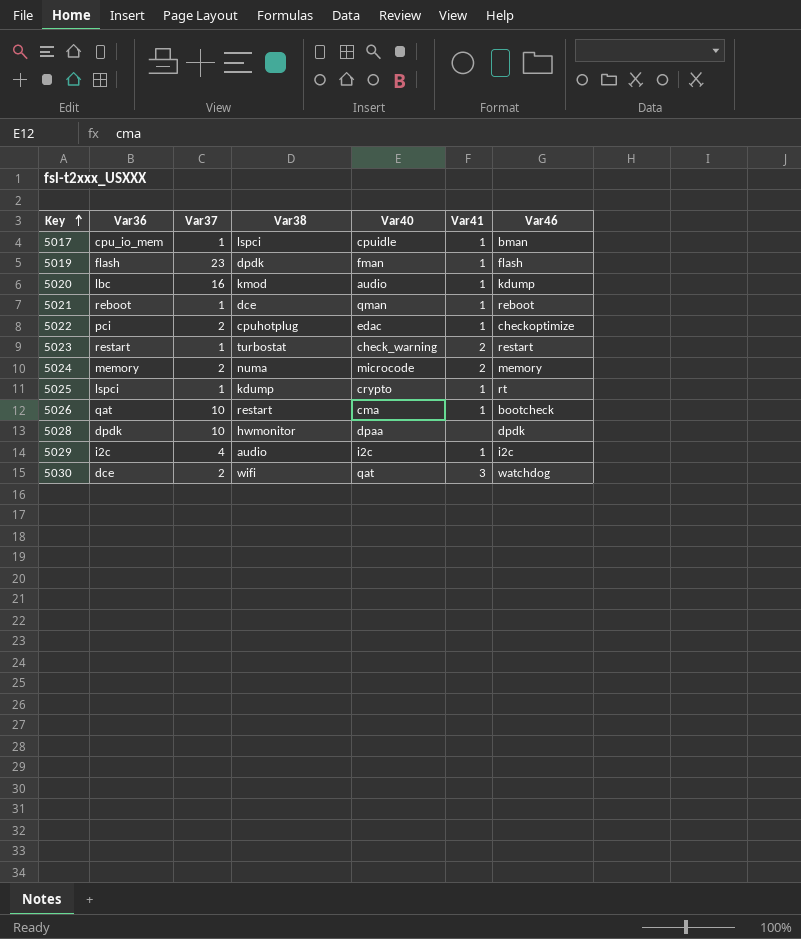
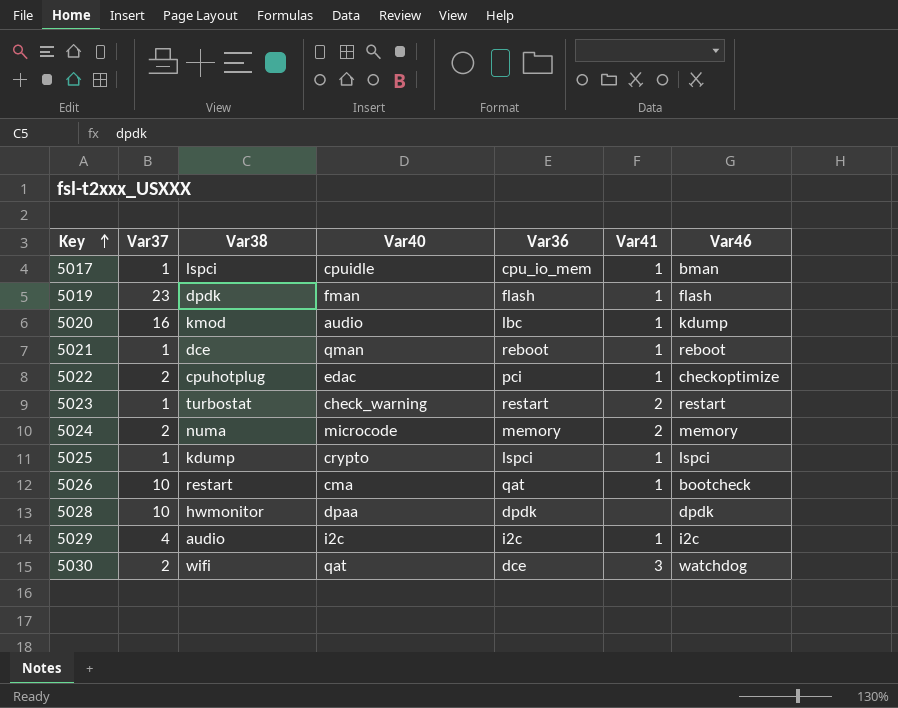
column Var36 | position: 2 -> 5
5025 | Var46: rt -> lspci

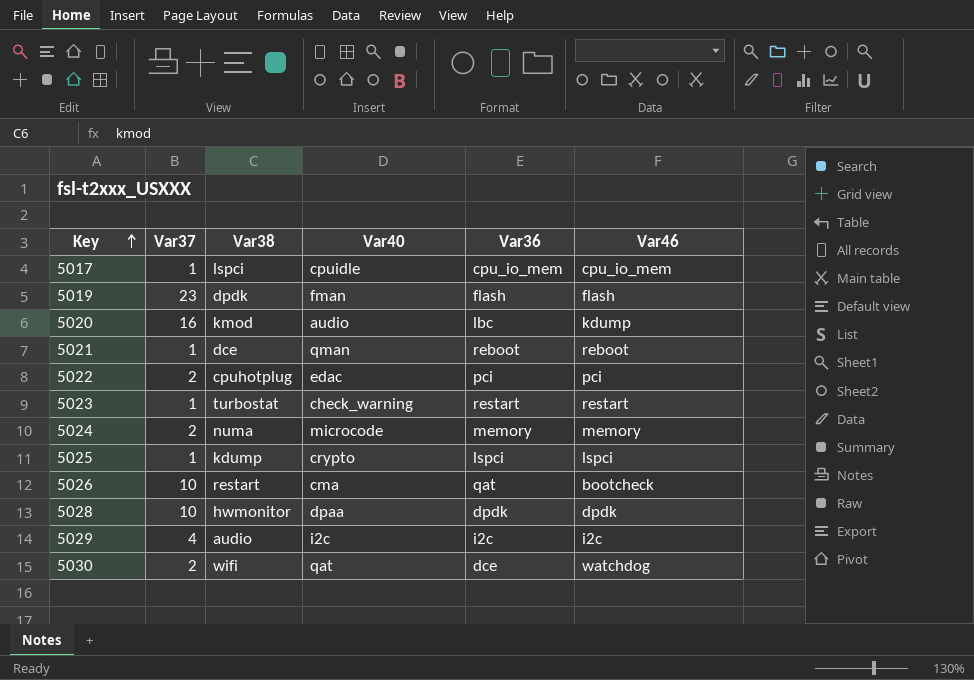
column Var41 | position: 6 -> none
5017 | Var46: bman -> cpu_io_mem
5022 | Var46: checkoptimize -> pci

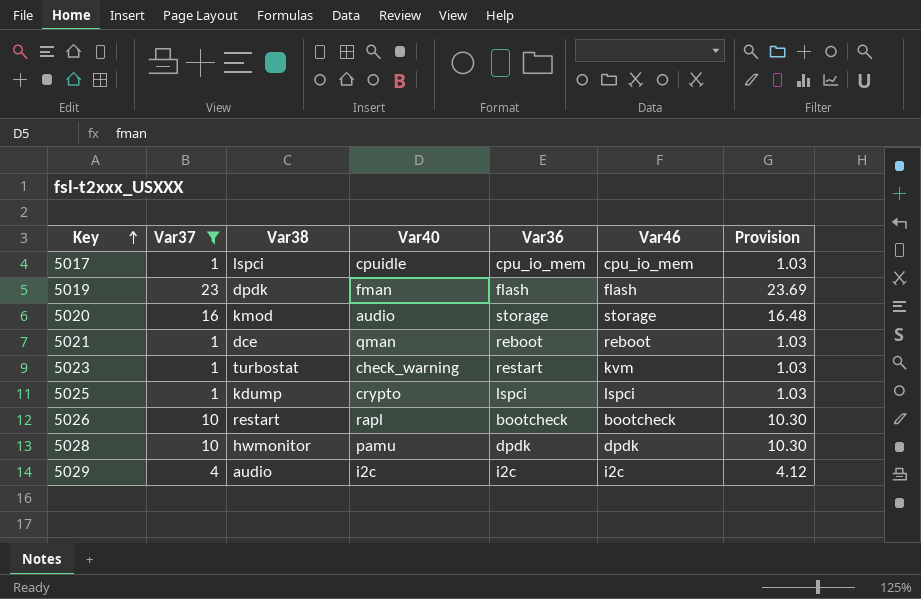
filter: none -> Var37 != 2
column Provision | formula: none -> [Var37] * 1.03
5020 | Var36: lbc -> storage
5020 | Var46: kdump -> storage
5023 | Var46: restart -> kvm
5026 | Var40: cma -> rapl
5026 | Var36: qat -> bootcheck
5028 | Var40: dpaa -> pamu

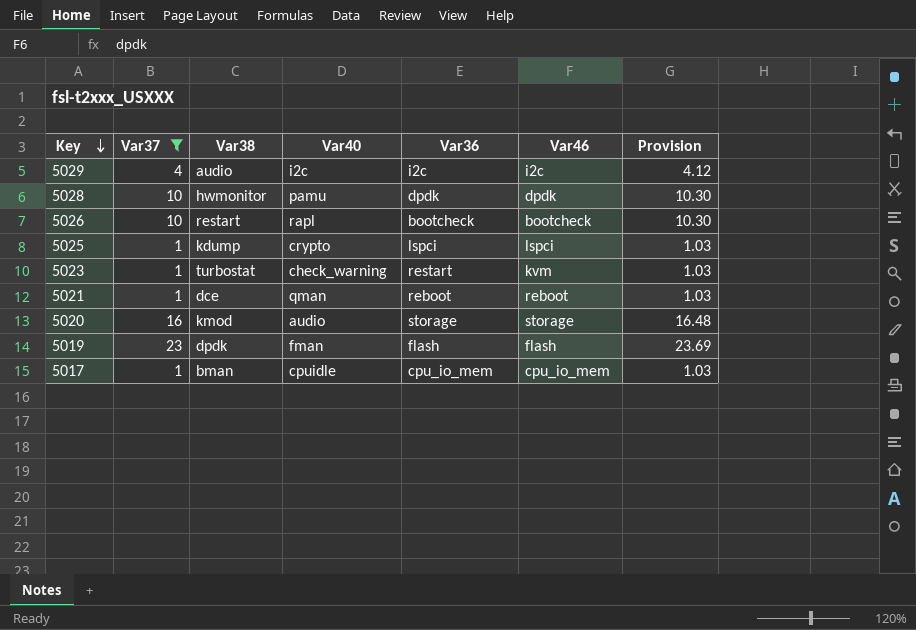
row order: Key ascending -> Key descending
5017 | Var38: lspci -> bman

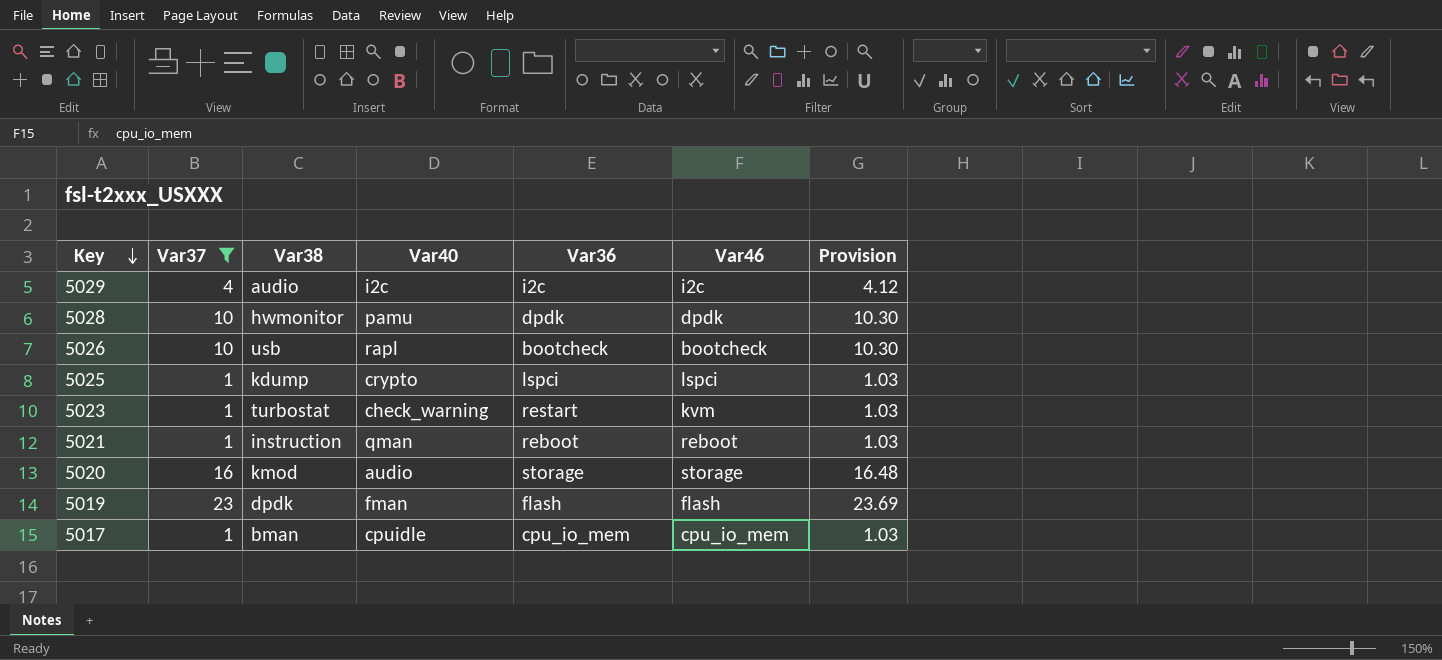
5026 | Var38: restart -> usb
5021 | Var38: dce -> instruction

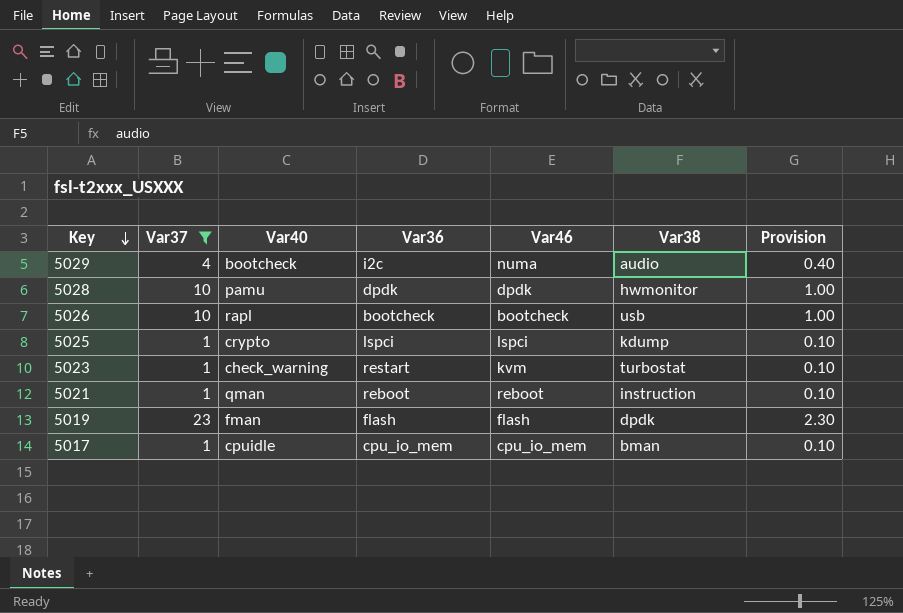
column Var38 | position: 3 -> 6
column Provision | formula: [Var37] * 1.03 -> [Var37] * 0.1
row 5020: 16 | kmod | audio | storage | storage | 16.48 -> none
5029 | Var40: i2c -> bootcheck
5029 | Var46: i2c -> numa

